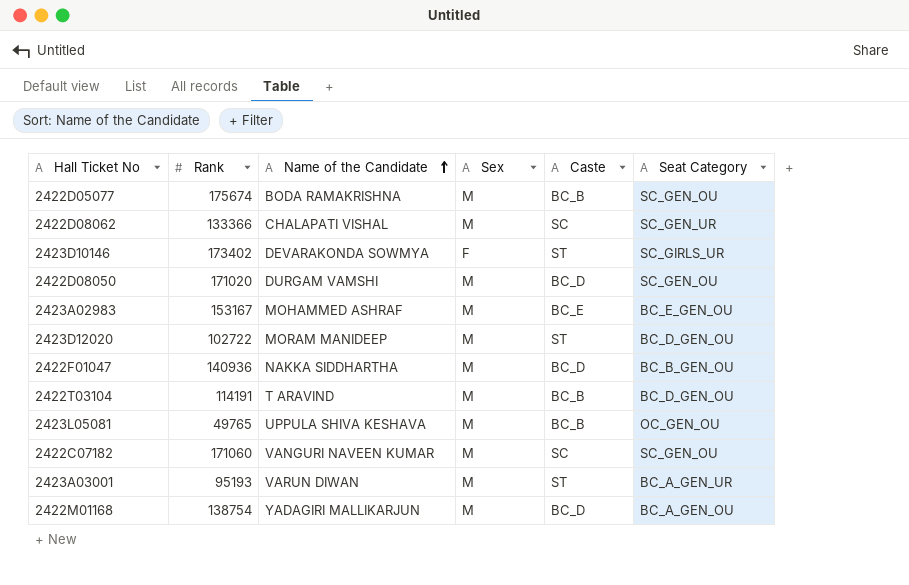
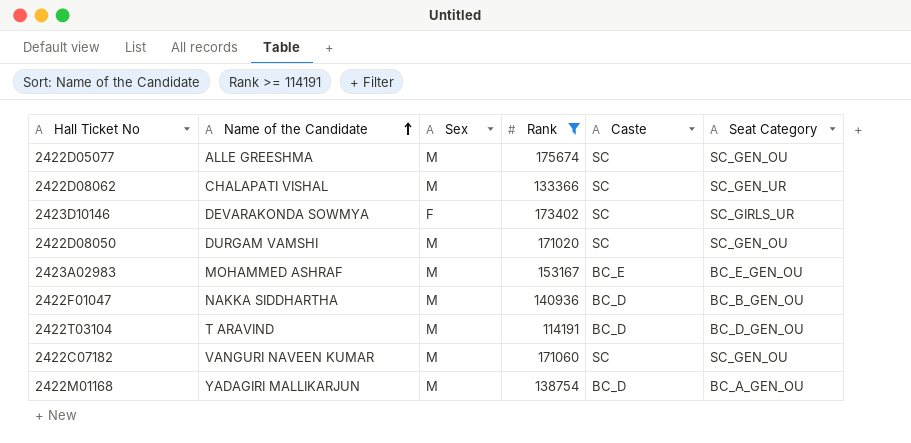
filter: none -> Rank >= 114191
column Rank | position: 2 -> 4
2422D05077 | Name of the Candidate: BODA RAMAKRISHNA -> ALLE GREESHMA
2422D05077 | Caste: BC_B -> SC
2423D10146 | Caste: ST -> SC
2422D08050 | Caste: BC_D -> SC
2422T03104 | Caste: BC_B -> BC_D

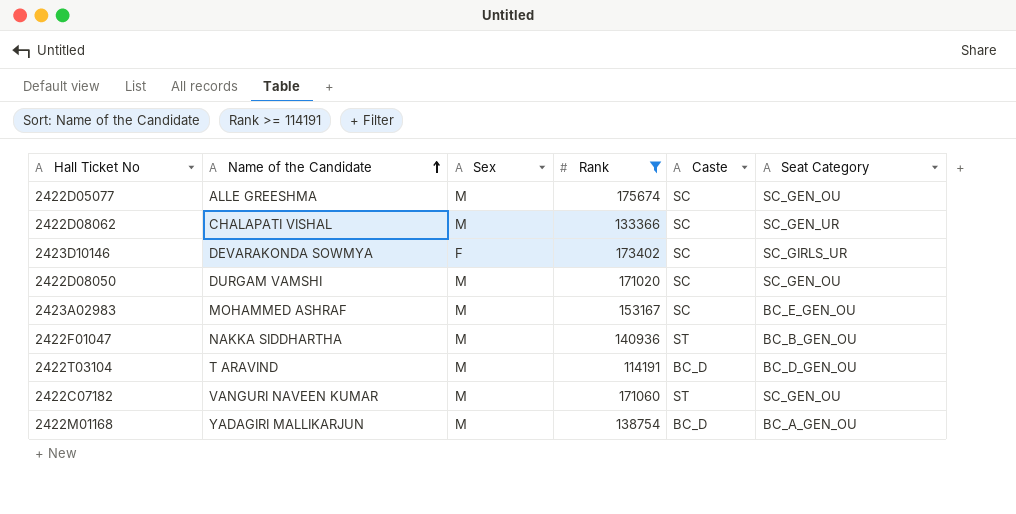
2423A02983 | Caste: BC_E -> SC
2422F01047 | Caste: BC_D -> ST
2422C07182 | Caste: SC -> ST

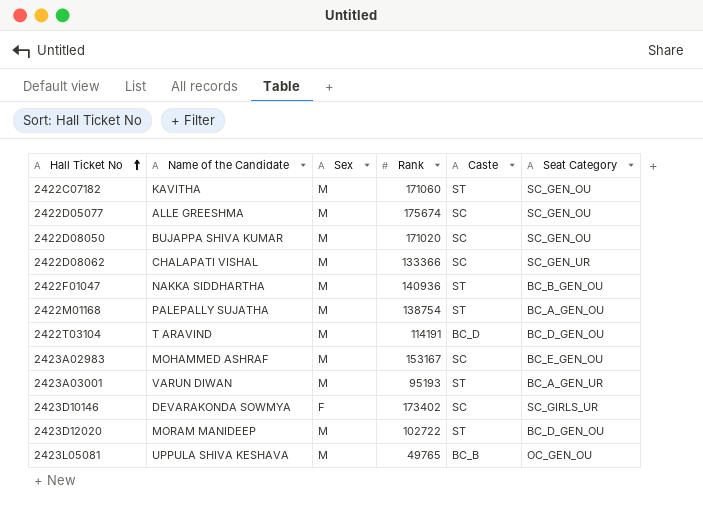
filter: Rank >= 114191 -> none
row order: Name of the Candidate ascending -> Hall Ticket No ascending
2422C07182 | Name of the Candidate: VANGURI NAVEEN KUMAR -> KAVITHA
2422D08050 | Name of the Candidate: DURGAM VAMSHI -> BUJAPPA SHIVA KUMAR
2422M01168 | Name of the Candidate: YADAGIRI MALLIKARJUN -> PALEPALLY SUJATHA
2422M01168 | Caste: BC_D -> ST

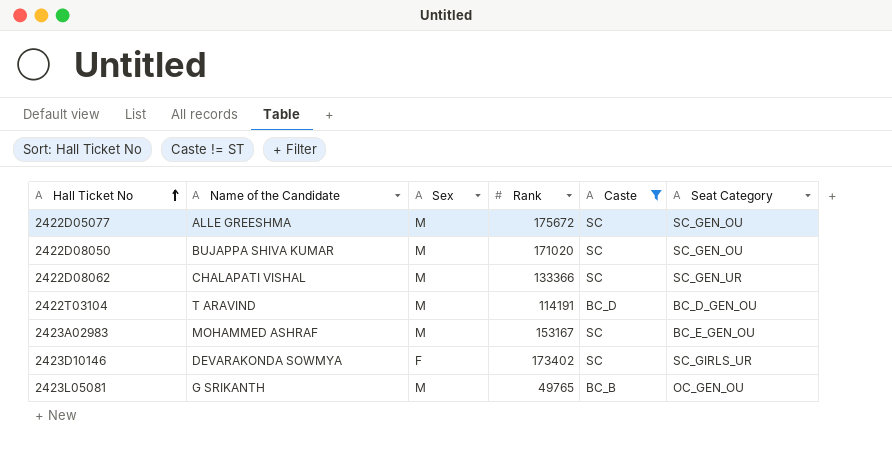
filter: none -> Caste != ST
2422D05077 | Rank: 175674 -> 175672
2423L05081 | Name of the Candidate: UPPULA SHIVA KESHAVA -> G SRIKANTH

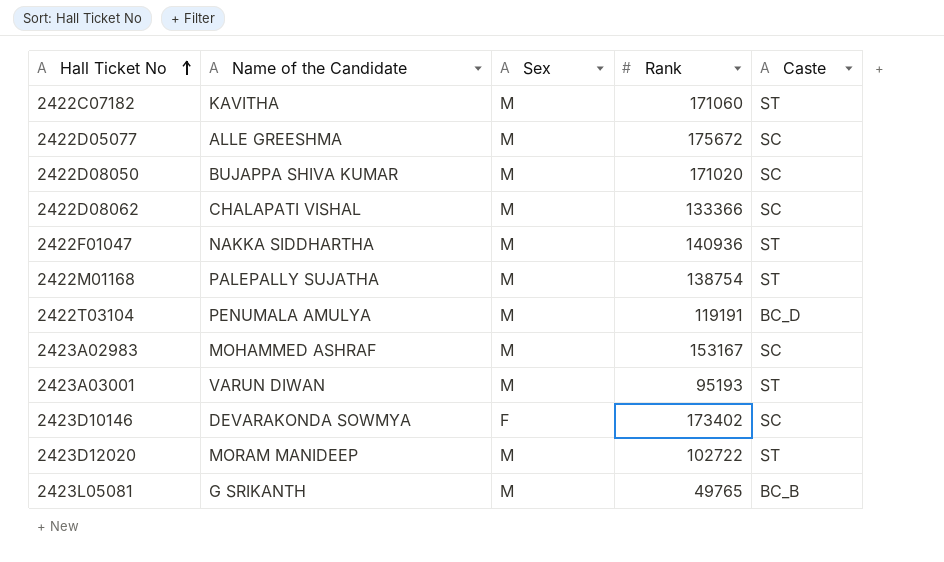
filter: Caste != ST -> none
column Seat Category | position: 6 -> none
2422T03104 | Name of the Candidate: T ARAVIND -> PENUMALA AMULYA
2422T03104 | Rank: 114191 -> 119191

